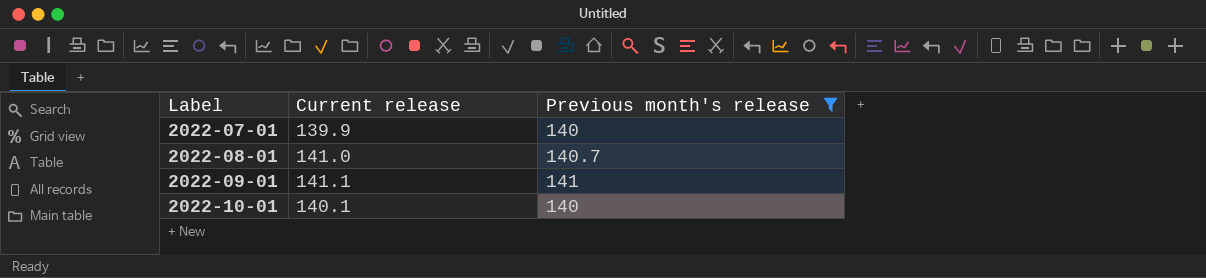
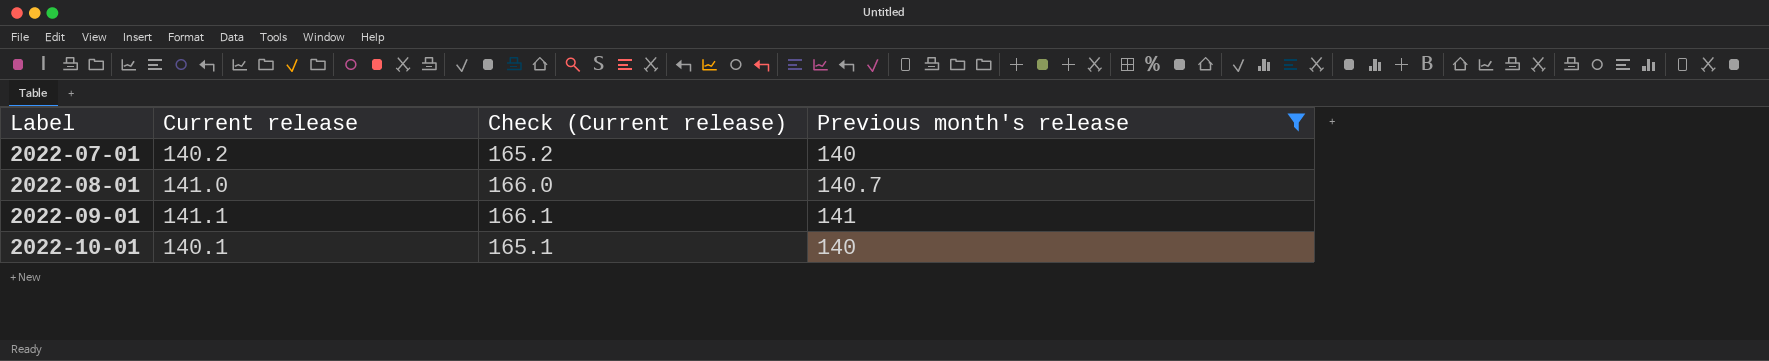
column Check (Current release) | formula: none -> [Current release] + 25
2022-07-01 | Current release: 139.9 -> 140.2

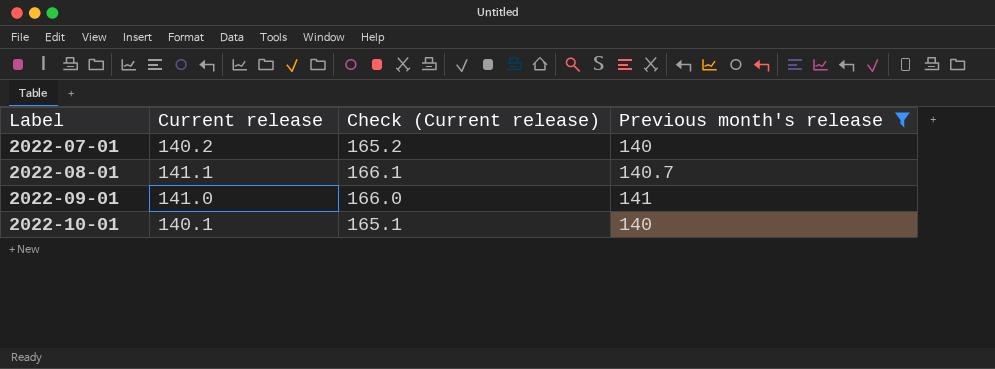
2022-08-01 | Current release: 141.0 -> 141.1
2022-08-01 | Check (Current release): 166.0 -> 166.1
2022-09-01 | Current release: 141.1 -> 141.0
2022-09-01 | Check (Current release): 166.1 -> 166.0

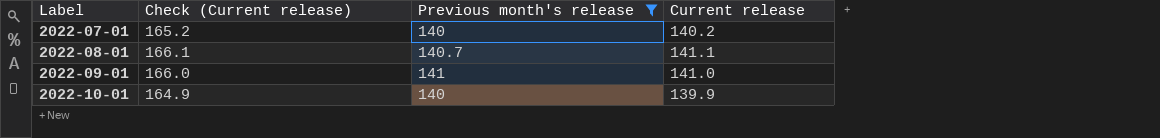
column Current release | position: 2 -> 4
2022-10-01 | Check (Current release): 165.1 -> 164.9
2022-10-01 | Current release: 140.1 -> 139.9

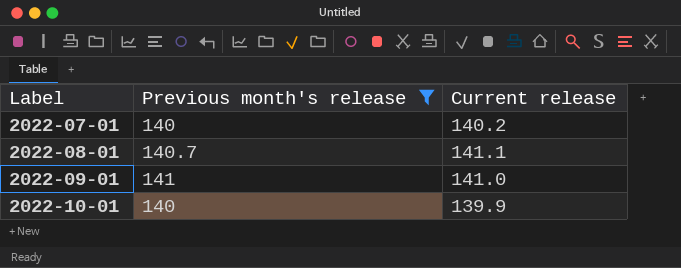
column Check (Current release) | formula: [Current release] + 25 -> none

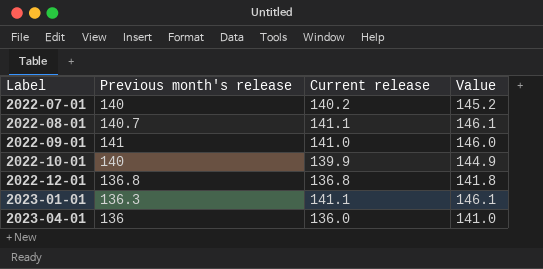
filter: Previous month's release >= 140 -> none
column Value | formula: none -> [Current release] + 5

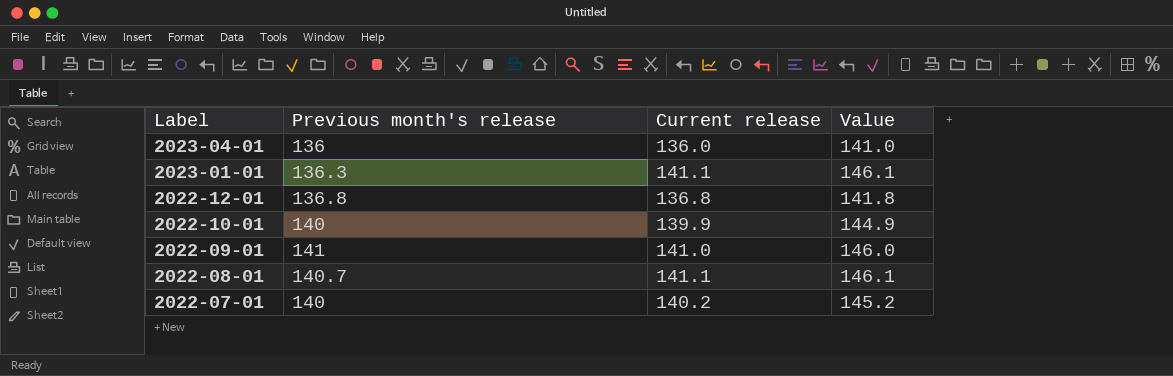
row order: Label ascending -> Label descending

